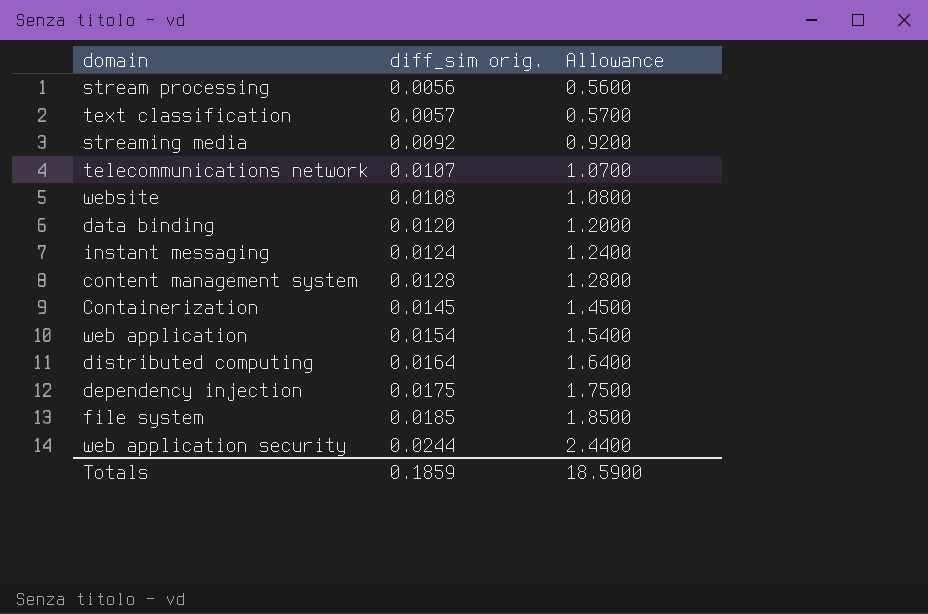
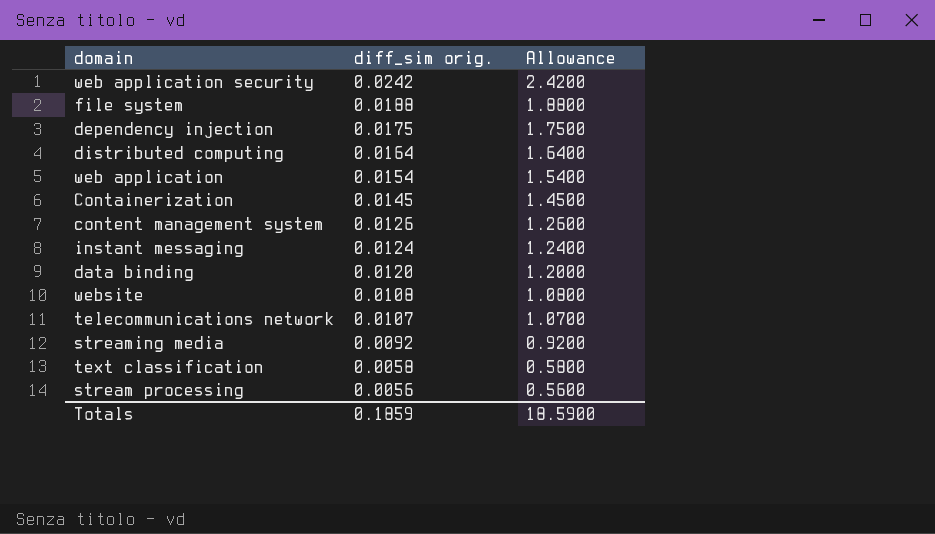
row order: diff_sim orig. ascending -> diff_sim orig. descending
web application security | diff_sim orig.: 0.0244 -> 0.0242
web application security | Allowance: 2.4400 -> 2.4200
file system | diff_sim orig.: 0.0185 -> 0.0188
file system | Allowance: 1.8500 -> 1.8800
content management system | diff_sim orig.: 0.0128 -> 0.0126
content management system | Allowance: 1.2800 -> 1.2600
text classification | diff_sim orig.: 0.0057 -> 0.0058
text classification | Allowance: 0.5700 -> 0.5800

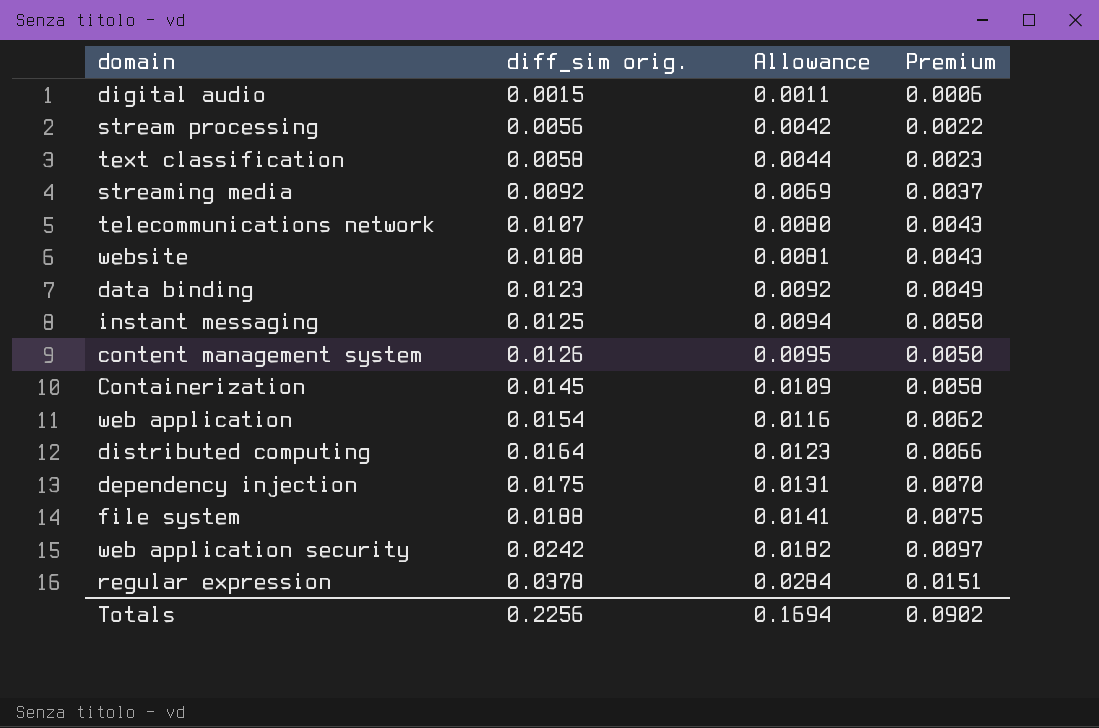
row order: diff_sim orig. descending -> diff_sim orig. ascending
column Allowance | formula: [diff_sim orig.] * 100 -> [diff_sim orig.] * 0.75
column Premium | formula: none -> [diff_sim orig.] * 0.4
row digital audio: none -> 0.0015 | 0.0011 | 0.0006
data binding | diff_sim orig.: 0.0120 -> 0.0123
instant messaging | diff_sim orig.: 0.0124 -> 0.0125
row regular expression: none -> 0.0378 | 0.0284 | 0.0151
Totals | diff_sim orig.: 0.1859 -> 0.2256
Totals | Allowance: 18.5900 -> 0.1694

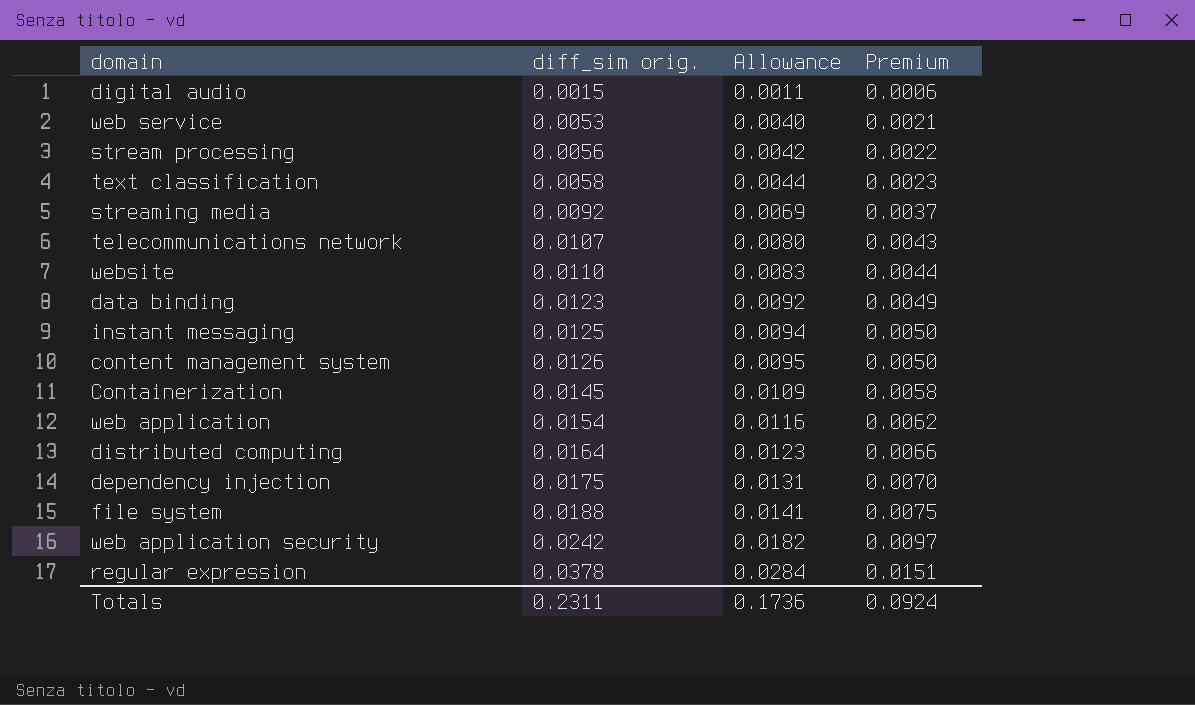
row web service: none -> 0.0053 | 0.0040 | 0.0021
website | diff_sim orig.: 0.0108 -> 0.0110
website | Allowance: 0.0081 -> 0.0083
website | Premium: 0.0043 -> 0.0044
Totals | diff_sim orig.: 0.2256 -> 0.2311
Totals | Allowance: 0.1694 -> 0.1736
Totals | Premium: 0.0902 -> 0.0924

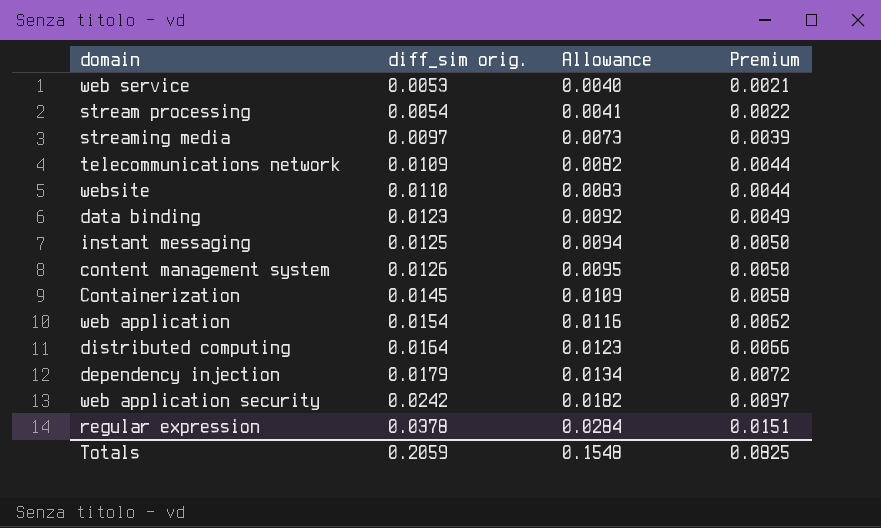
row digital audio: 0.0015 | 0.0011 | 0.0006 -> none
row text classification: 0.0058 | 0.0044 | 0.0023 -> none
row file system: 0.0188 | 0.0141 | 0.0075 -> none
stream processing | diff_sim orig.: 0.0056 -> 0.0054
stream processing | Allowance: 0.0042 -> 0.0041
streaming media | diff_sim orig.: 0.0092 -> 0.0097
streaming media | Allowance: 0.0069 -> 0.0073
streaming media | Premium: 0.0037 -> 0.0039
telecommunications network | diff_sim orig.: 0.0107 -> 0.0109
telecommunications network | Allowance: 0.0080 -> 0.0082
telecommunications network | Premium: 0.0043 -> 0.0044
dependency injection | diff_sim orig.: 0.0175 -> 0.0179
dependency injection | Allowance: 0.0131 -> 0.0134
dependency injection | Premium: 0.0070 -> 0.0072
Totals | diff_sim orig.: 0.2311 -> 0.2059
Totals | Allowance: 0.1736 -> 0.1548
Totals | Premium: 0.0924 -> 0.0825

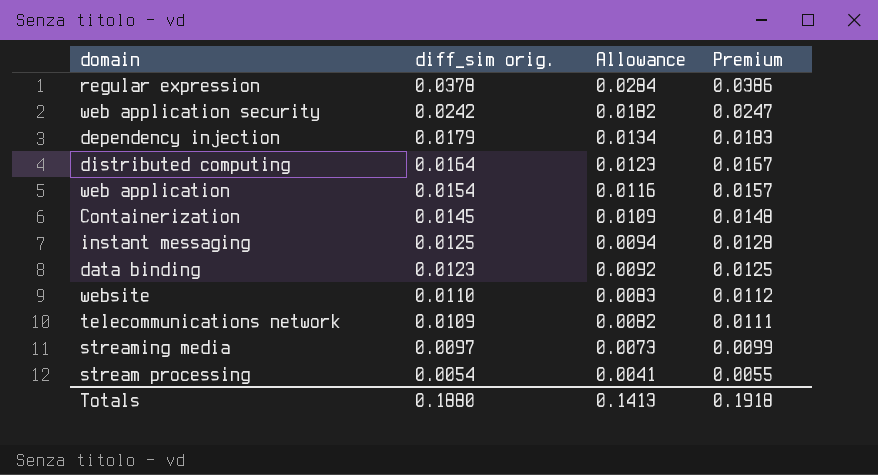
row order: diff_sim orig. ascending -> diff_sim orig. descending
column Premium | formula: [diff_sim orig.] * 0.4 -> [diff_sim orig.] * 1.02
row web service: 0.0053 | 0.0040 | 0.0021 -> none
row content management system: 0.0126 | 0.0095 | 0.0050 -> none
Totals | diff_sim orig.: 0.2059 -> 0.1880
Totals | Allowance: 0.1548 -> 0.1413
Totals | Premium: 0.0825 -> 0.1918

